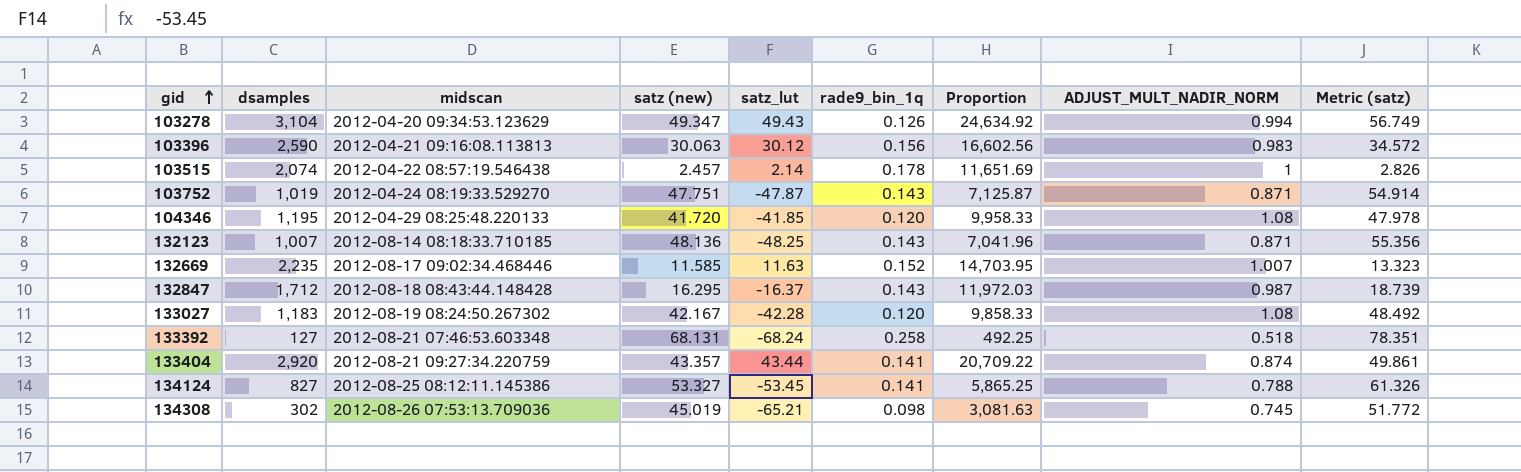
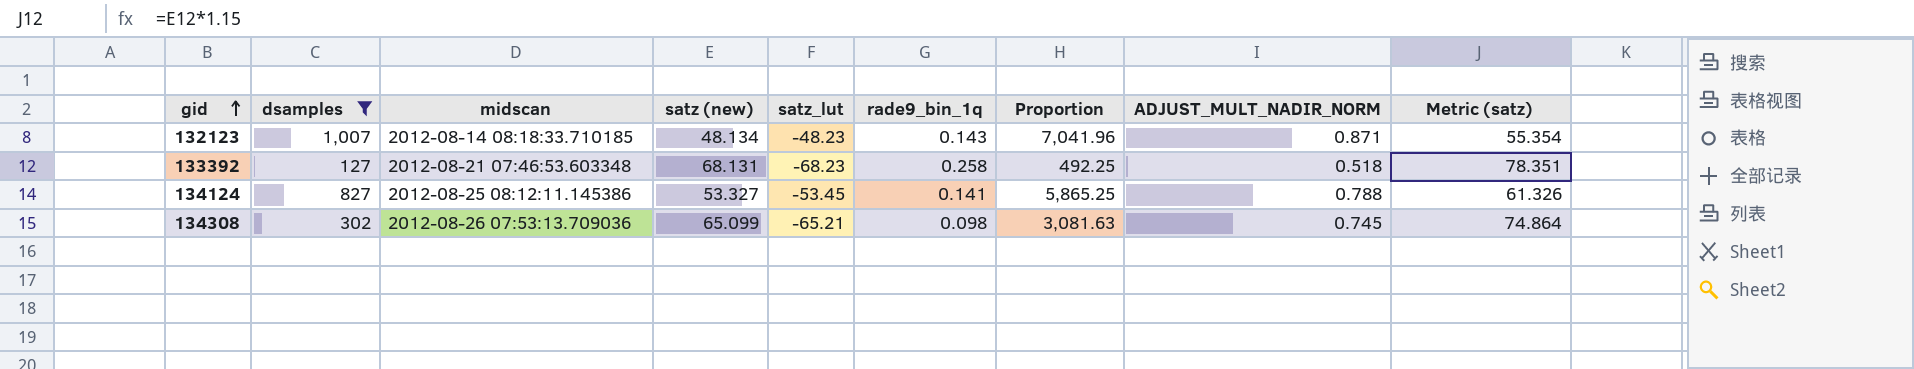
filter: none -> dsamples <= 1,007
132123 | satz (new): 48.136 -> 48.134
132123 | satz_lut: -48.25 -> -48.23
132123 | Metric (satz): 55.356 -> 55.354
133392 | satz_lut: -68.24 -> -68.23
134308 | satz (new): 45.019 -> 65.099
134308 | Metric (satz): 51.772 -> 74.864

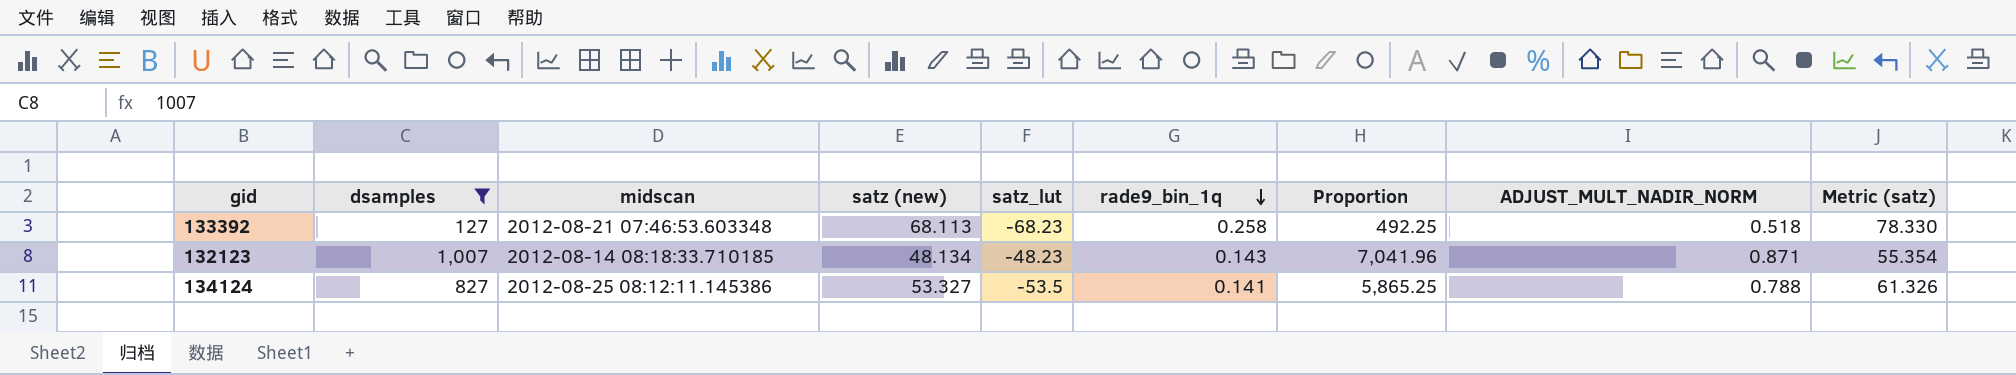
row order: gid ascending -> rade9_bin_1q descending
row 134308: 302 | 2012-08-26 07:53:13.709036 | 65.099 | -65.21 | 0.098 | 3,081.63 | 0.745 | 74.864 -> none
133392 | satz (new): 68.131 -> 68.113
133392 | Metric (satz): 78.351 -> 78.330
134124 | satz_lut: -53.45 -> -53.5

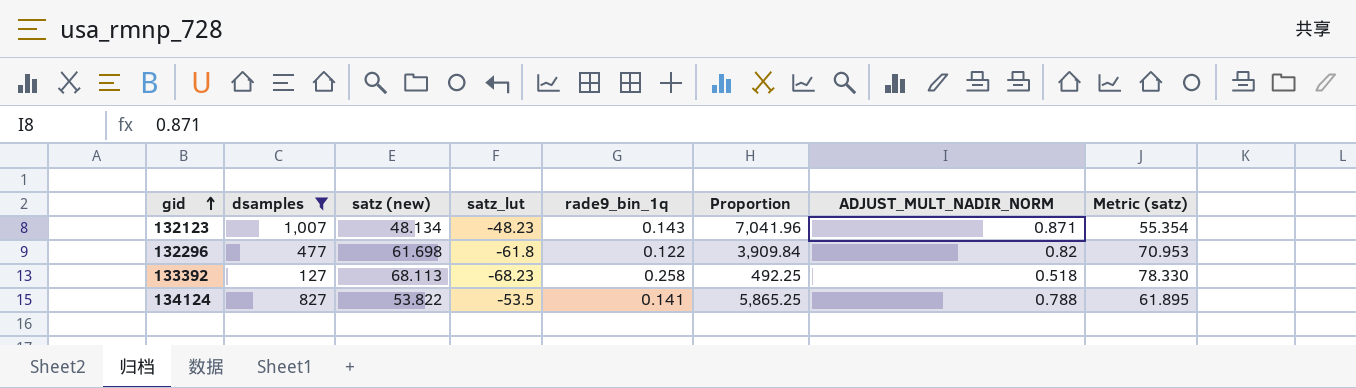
row order: rade9_bin_1q descending -> gid ascending
column midscan | position: 3 -> none
row 132296: none -> 477 | 61.698 | -61.8 | 0.122 | 3,909.84 | 0.82 | 70.953
134124 | satz (new): 53.327 -> 53.822
134124 | Metric (satz): 61.326 -> 61.895

